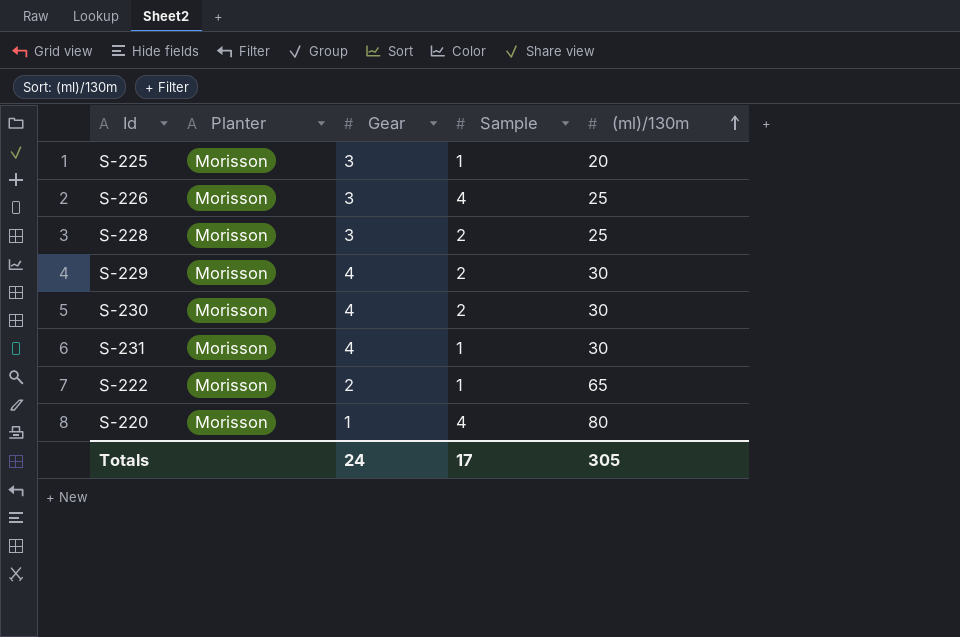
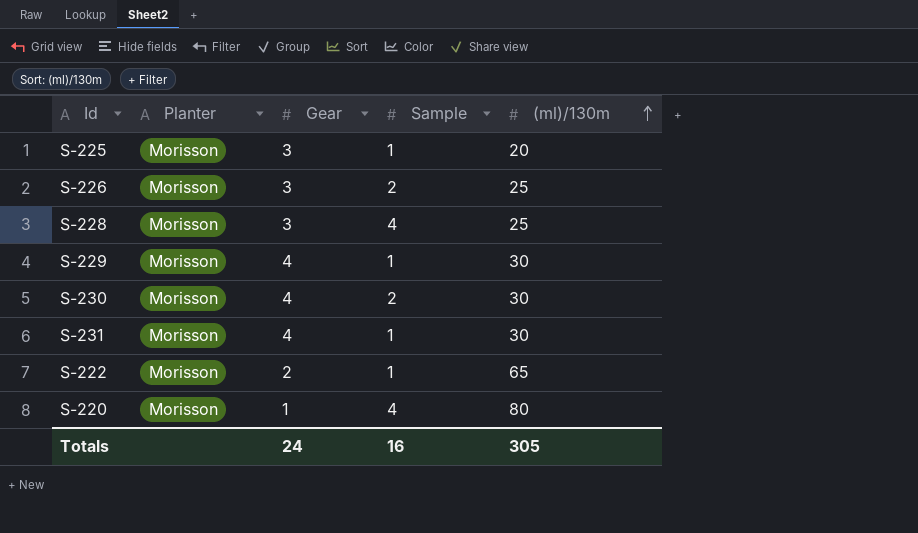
S-226 | Sample: 4 -> 2
S-228 | Sample: 2 -> 4
S-229 | Sample: 2 -> 1
Totals | Sample: 17 -> 16

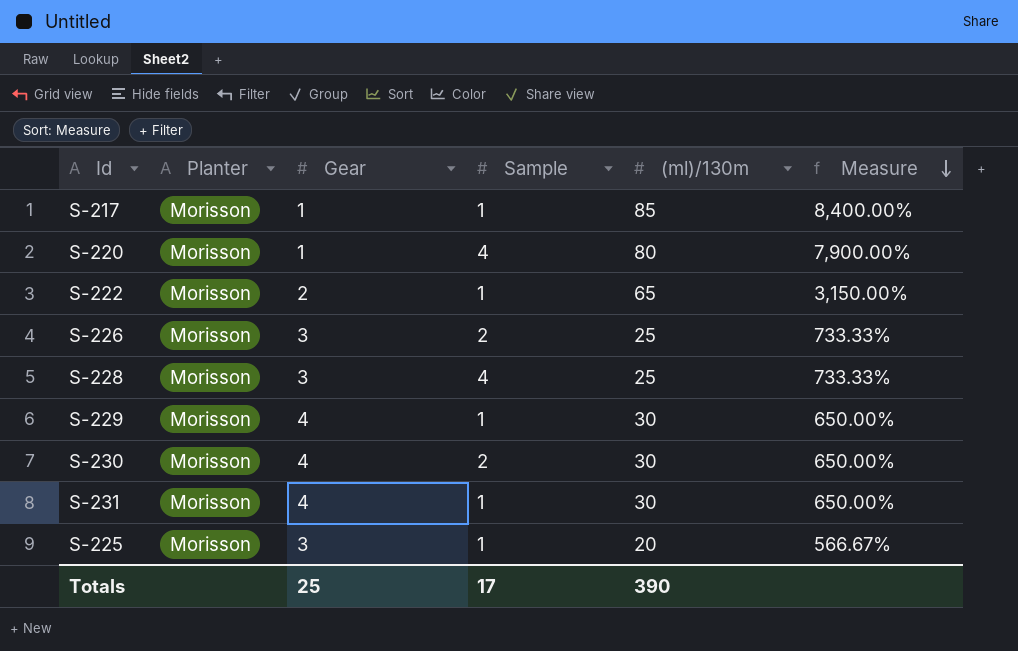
row order: (ml)/130m ascending -> Measure descending
column Measure | formula: none -> ([(ml)/130m] - [Gear]) / [Gear]
row S-217: none -> Morisson | 1 | 1 | 85 | 8,400.00%
Totals | Gear: 24 -> 25
Totals | Sample: 16 -> 17
Totals | (ml)/130m: 305 -> 390

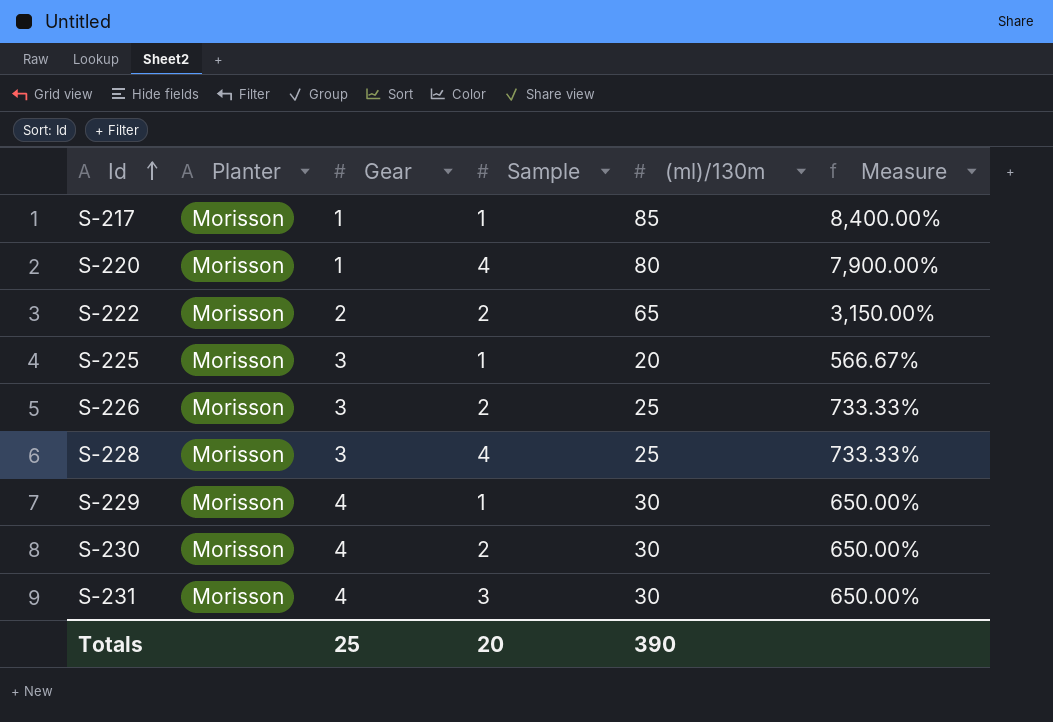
row order: Measure descending -> Id ascending
S-222 | Sample: 1 -> 2
S-231 | Sample: 1 -> 3
Totals | Sample: 17 -> 20

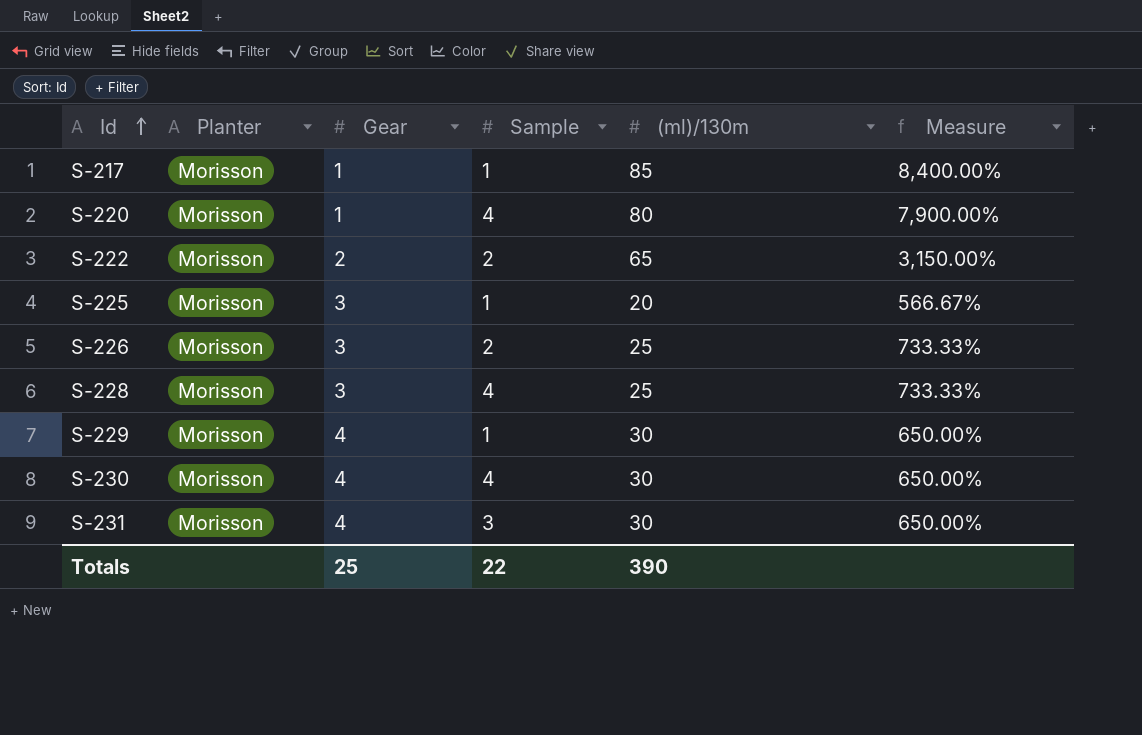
S-230 | Sample: 2 -> 4
Totals | Sample: 20 -> 22

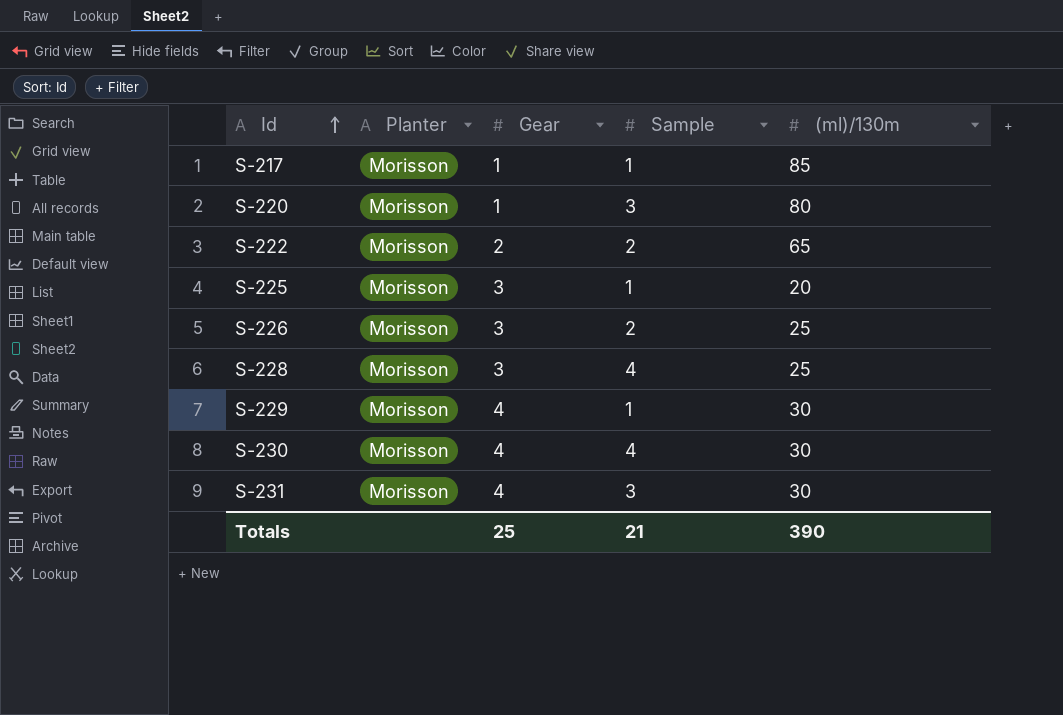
column Measure | formula: ([(ml)/130m] - [Gear]) / [Gear] -> none
S-220 | Sample: 4 -> 3
Totals | Sample: 22 -> 21

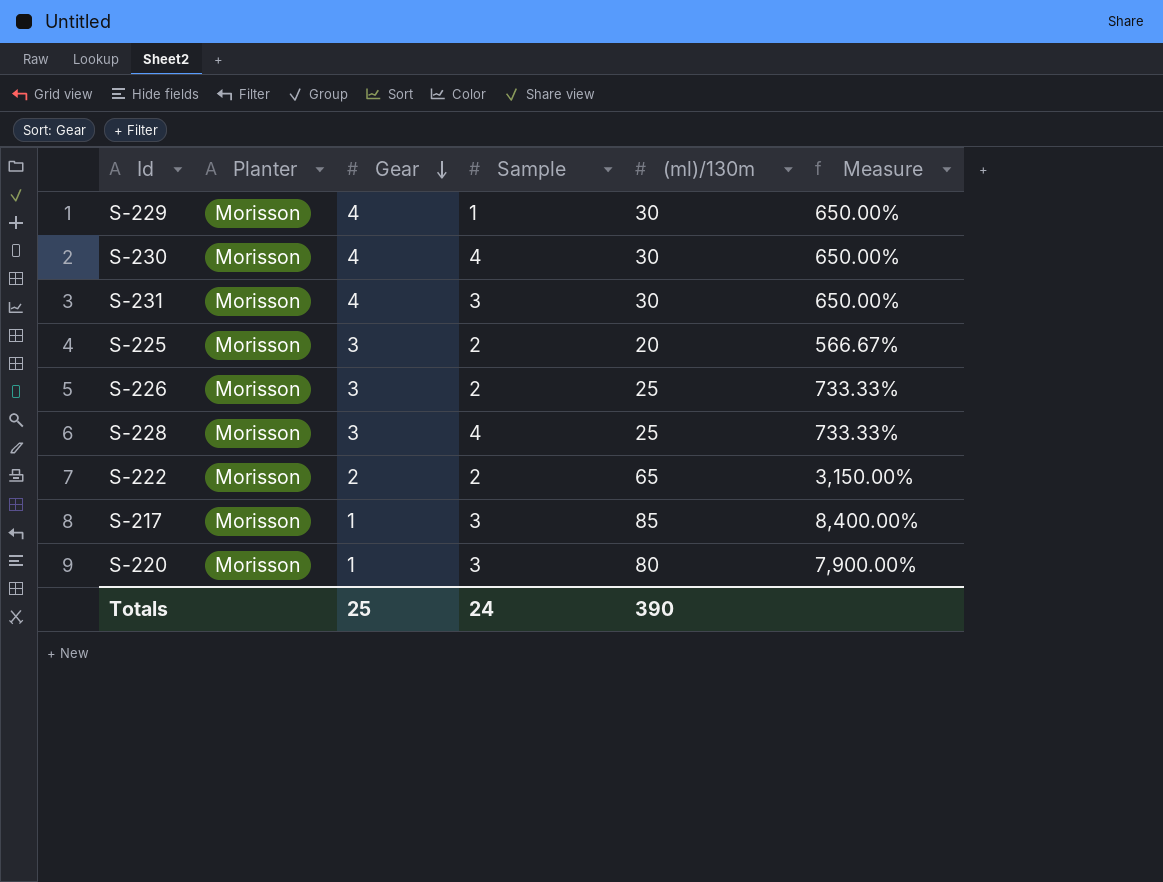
row order: Id ascending -> Gear descending
column Measure | formula: none -> ([(ml)/130m] - [Gear]) / [Gear]
S-225 | Sample: 1 -> 2
S-217 | Sample: 1 -> 3
Totals | Sample: 21 -> 24

